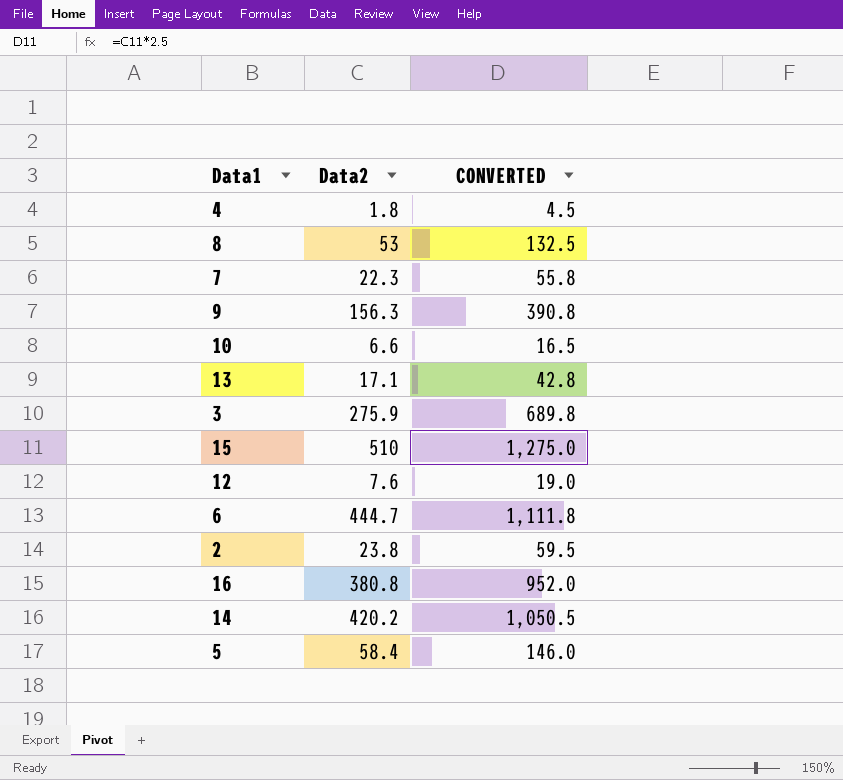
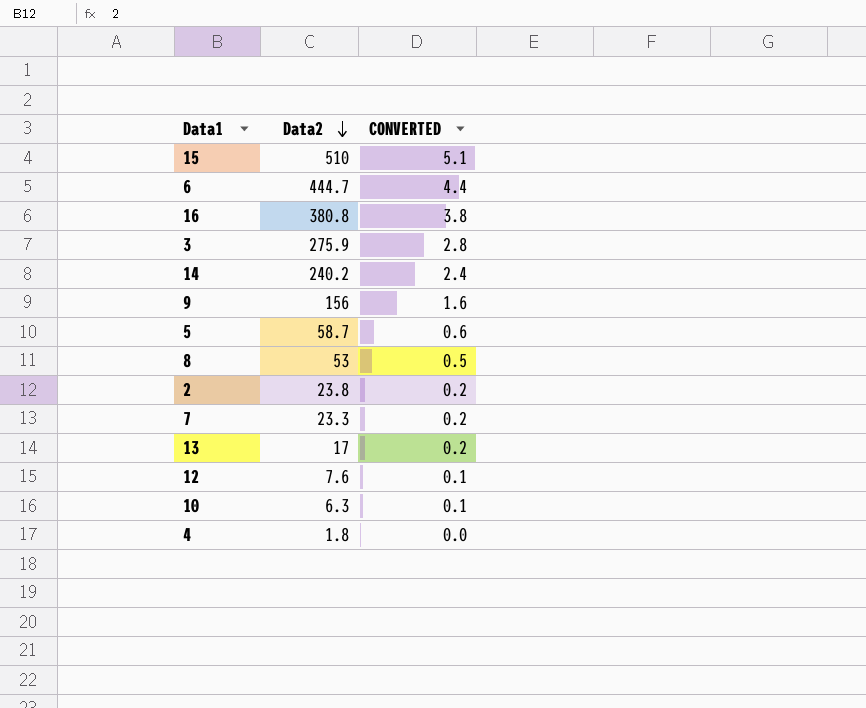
row order: none -> Data2 descending
column CONVERTED | formula: [Data2] * 2.5 -> [Data2] * 0.01
14 | Data2: 420.2 -> 240.2
9 | Data2: 156.3 -> 156
5 | Data2: 58.4 -> 58.7
7 | Data2: 22.3 -> 23.3
13 | Data2: 17.1 -> 17
10 | Data2: 6.6 -> 6.3

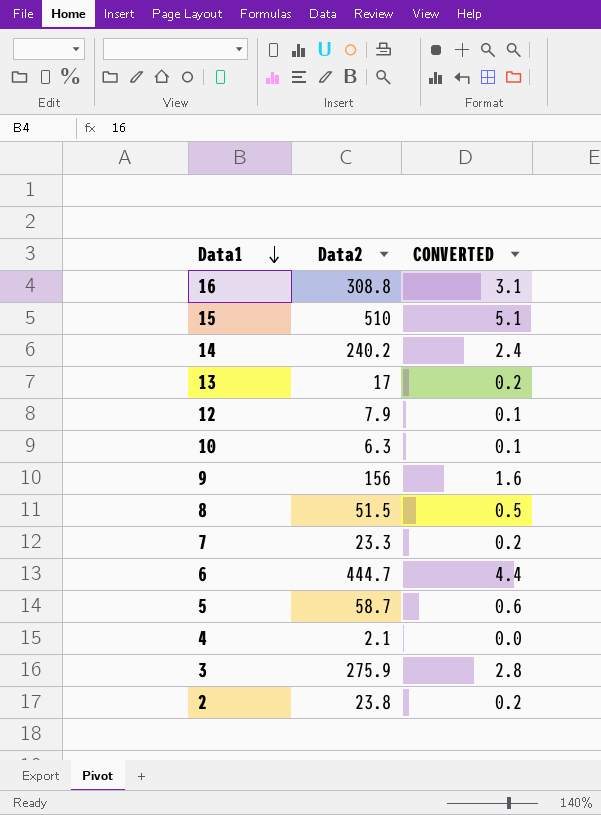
row order: Data2 descending -> Data1 descending
16 | Data2: 380.8 -> 308.8
16 | CONVERTED: 3.8 -> 3.1
12 | Data2: 7.6 -> 7.9
8 | Data2: 53 -> 51.5
4 | Data2: 1.8 -> 2.1

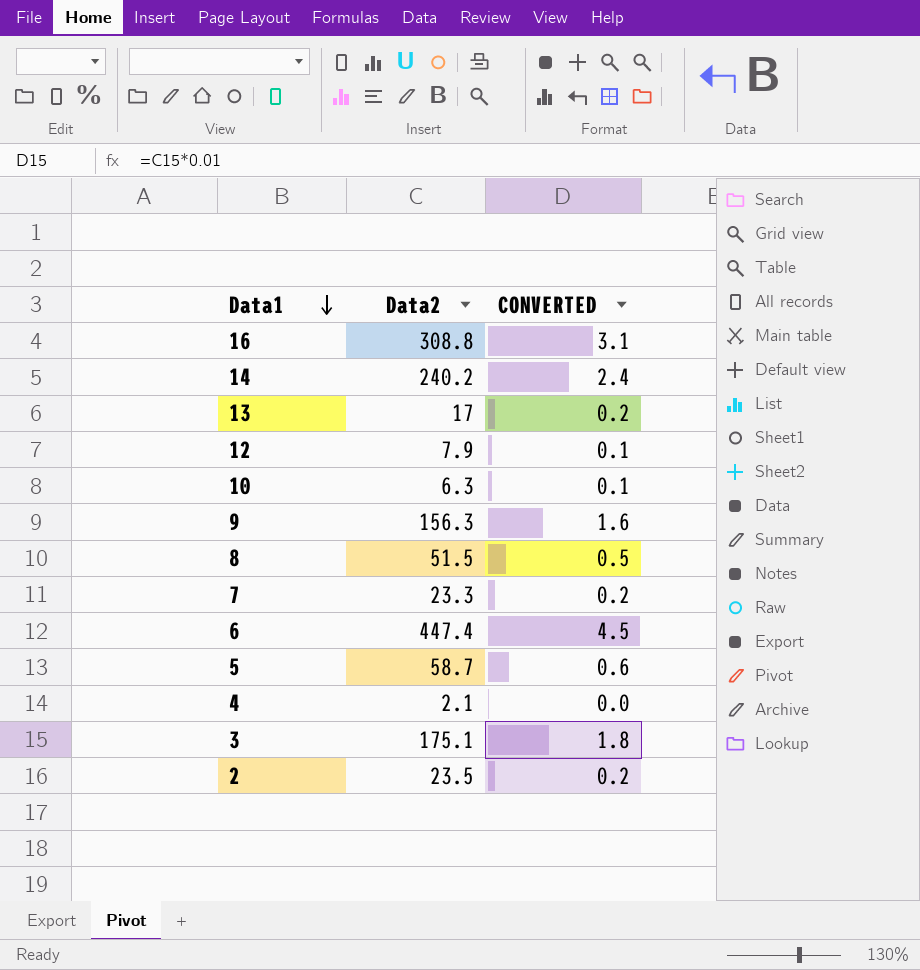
row 15: 510 | 5.1 -> none
9 | Data2: 156 -> 156.3
6 | Data2: 444.7 -> 447.4
6 | CONVERTED: 4.4 -> 4.5
3 | Data2: 275.9 -> 175.1
3 | CONVERTED: 2.8 -> 1.8
2 | Data2: 23.8 -> 23.5

